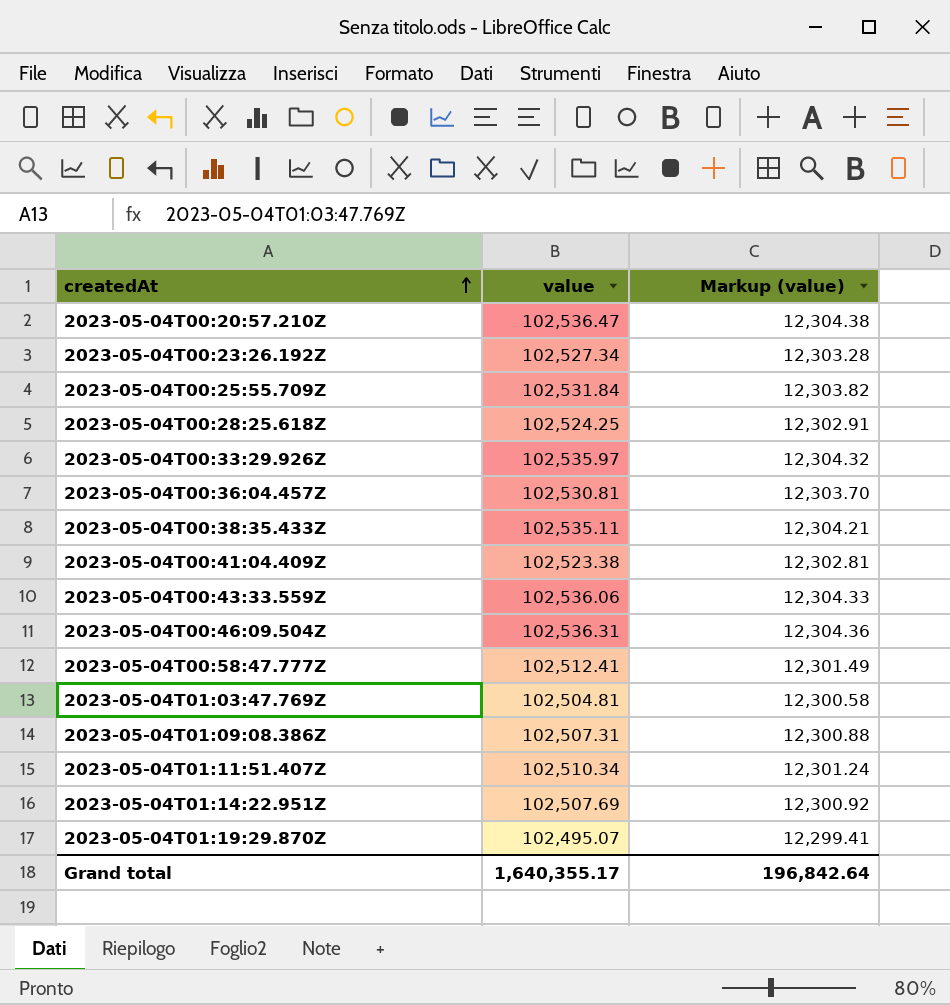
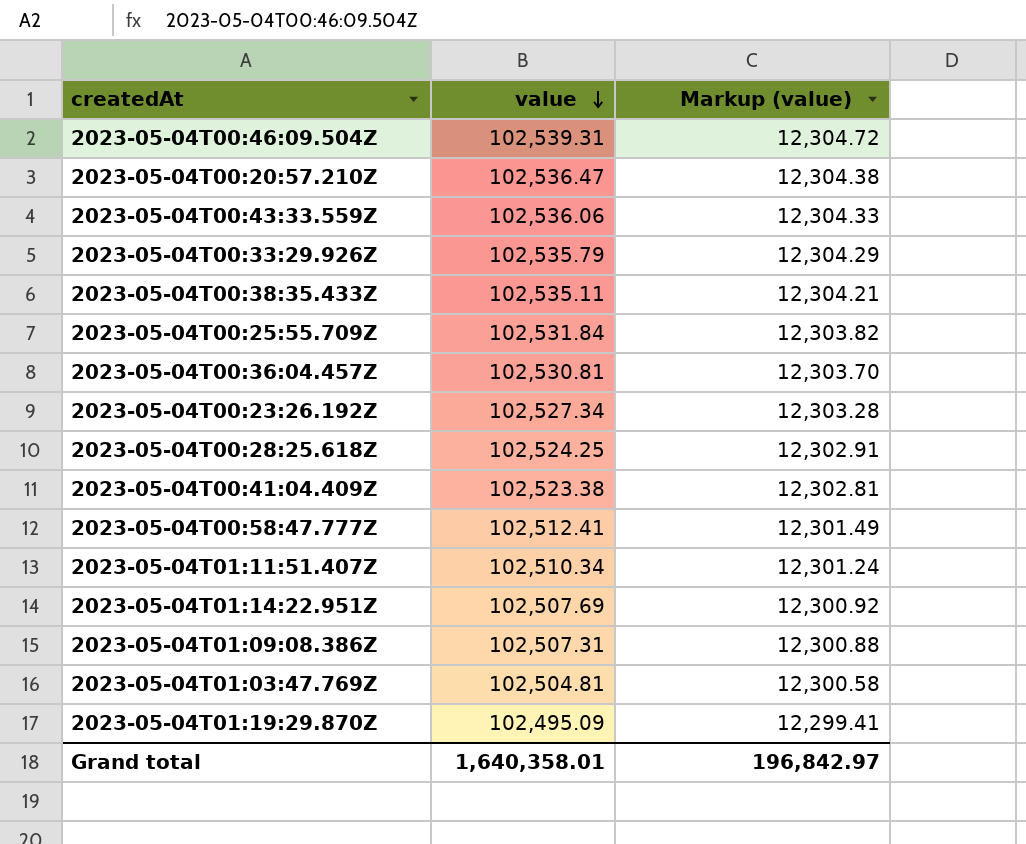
row order: createdAt ascending -> value descending
2023-05-04T00:46:09.504Z | value: 102,536.31 -> 102,539.31
2023-05-04T00:46:09.504Z | Markup (value): 12,304.36 -> 12,304.72
2023-05-04T00:33:29.926Z | value: 102,535.97 -> 102,535.79
2023-05-04T00:33:29.926Z | Markup (value): 12,304.32 -> 12,304.29
2023-05-04T01:19:29.870Z | value: 102,495.07 -> 102,495.09
Grand total | value: 1,640,355.17 -> 1,640,358.01
Grand total | Markup (value): 196,842.64 -> 196,842.97

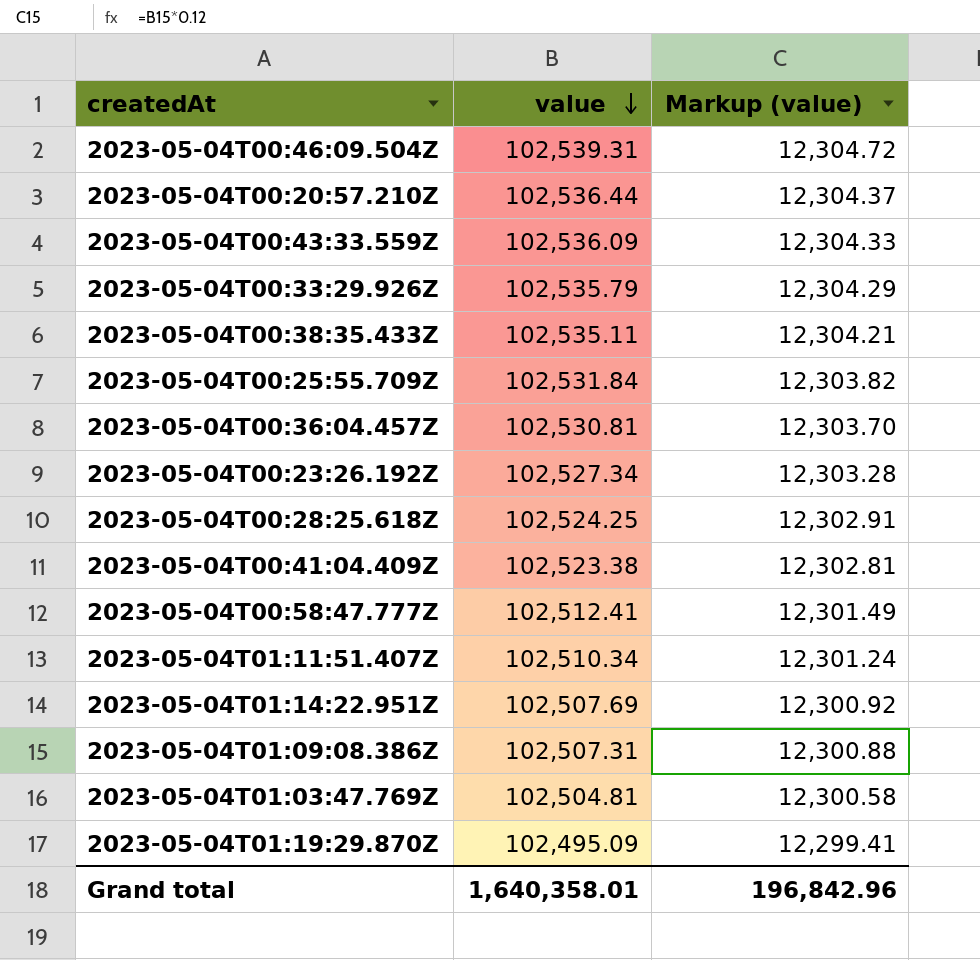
2023-05-04T00:20:57.210Z | value: 102,536.47 -> 102,536.44
2023-05-04T00:20:57.210Z | Markup (value): 12,304.38 -> 12,304.37
2023-05-04T00:43:33.559Z | value: 102,536.06 -> 102,536.09
Grand total | Markup (value): 196,842.97 -> 196,842.96

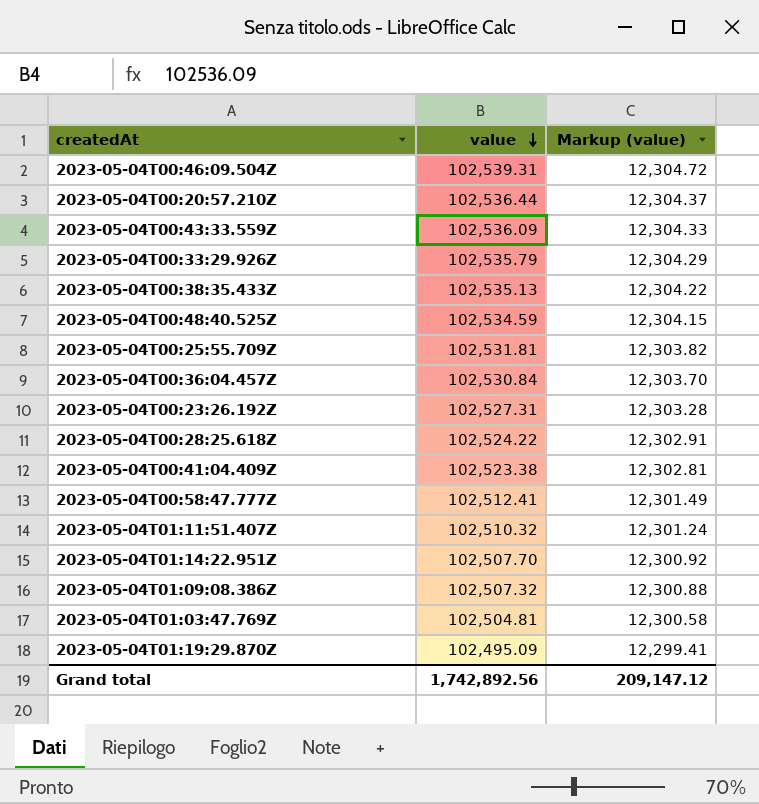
2023-05-04T00:38:35.433Z | value: 102,535.11 -> 102,535.13
2023-05-04T00:38:35.433Z | Markup (value): 12,304.21 -> 12,304.22
row 2023-05-04T00:48:40.525Z: none -> 102,534.59 | 12,304.15
2023-05-04T00:25:55.709Z | value: 102,531.84 -> 102,531.81
2023-05-04T00:36:04.457Z | value: 102,530.81 -> 102,530.84
2023-05-04T00:23:26.192Z | value: 102,527.34 -> 102,527.31
2023-05-04T00:28:25.618Z | value: 102,524.25 -> 102,524.22
2023-05-04T01:11:51.407Z | value: 102,510.34 -> 102,510.32
2023-05-04T01:14:22.951Z | value: 102,507.69 -> 102,507.70
2023-05-04T01:09:08.386Z | value: 102,507.31 -> 102,507.32
Grand total | value: 1,640,358.01 -> 1,742,892.56
Grand total | Markup (value): 196,842.96 -> 209,147.12

